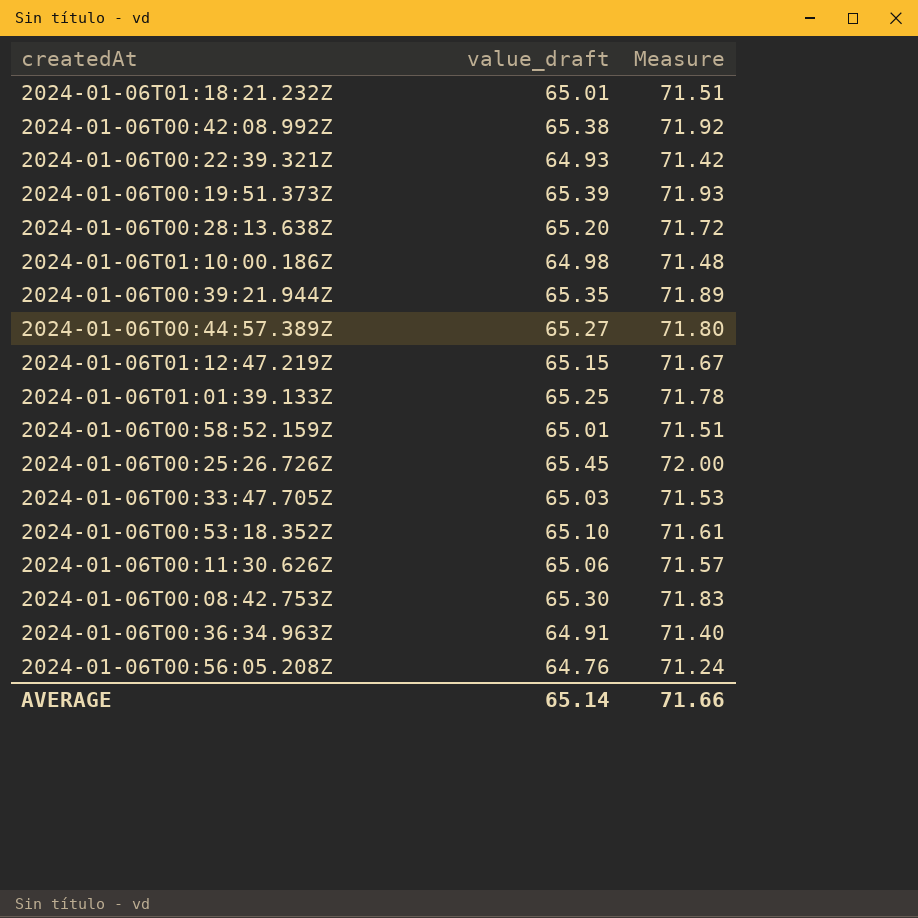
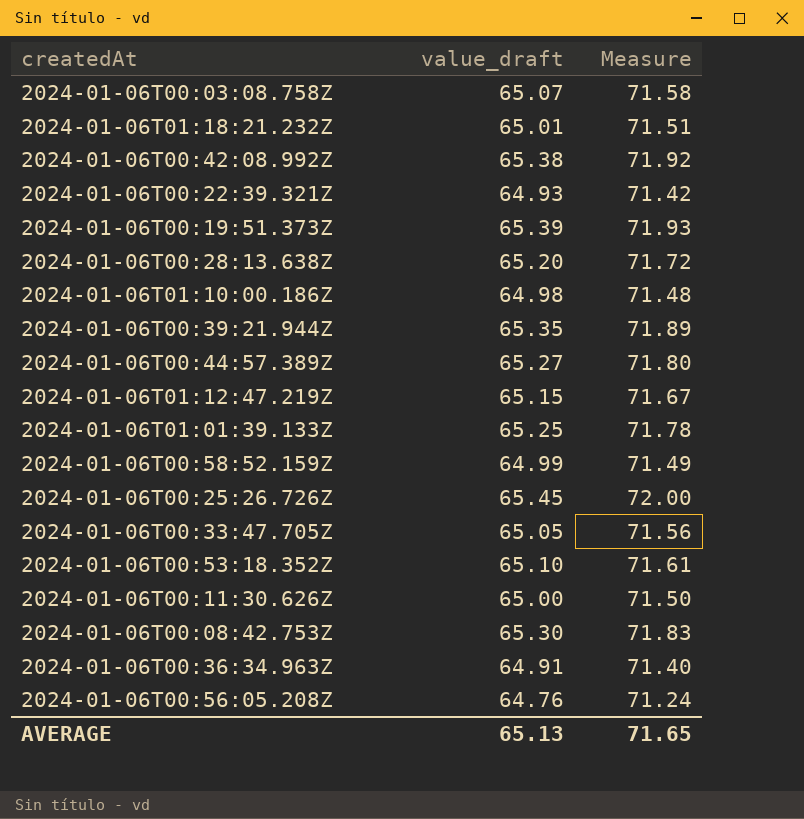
row 2024-01-06T00:03:08.758Z: none -> 65.07 | 71.58
2024-01-06T00:58:52.159Z | value_draft: 65.01 -> 64.99
2024-01-06T00:58:52.159Z | Measure: 71.51 -> 71.49
2024-01-06T00:33:47.705Z | value_draft: 65.03 -> 65.05
2024-01-06T00:33:47.705Z | Measure: 71.53 -> 71.56
2024-01-06T00:11:30.626Z | value_draft: 65.06 -> 65.00
2024-01-06T00:11:30.626Z | Measure: 71.57 -> 71.50
AVERAGE | value_draft: 65.14 -> 65.13
AVERAGE | Measure: 71.66 -> 71.65

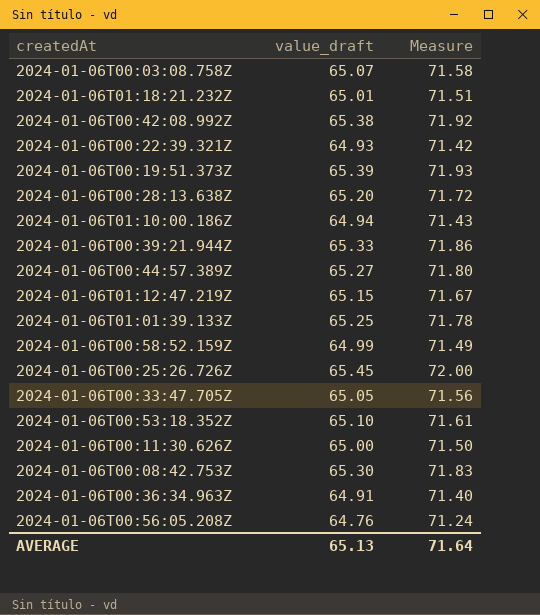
2024-01-06T01:10:00.186Z | value_draft: 64.98 -> 64.94
2024-01-06T01:10:00.186Z | Measure: 71.48 -> 71.43
2024-01-06T00:39:21.944Z | value_draft: 65.35 -> 65.33
2024-01-06T00:39:21.944Z | Measure: 71.89 -> 71.86
AVERAGE | Measure: 71.65 -> 71.64

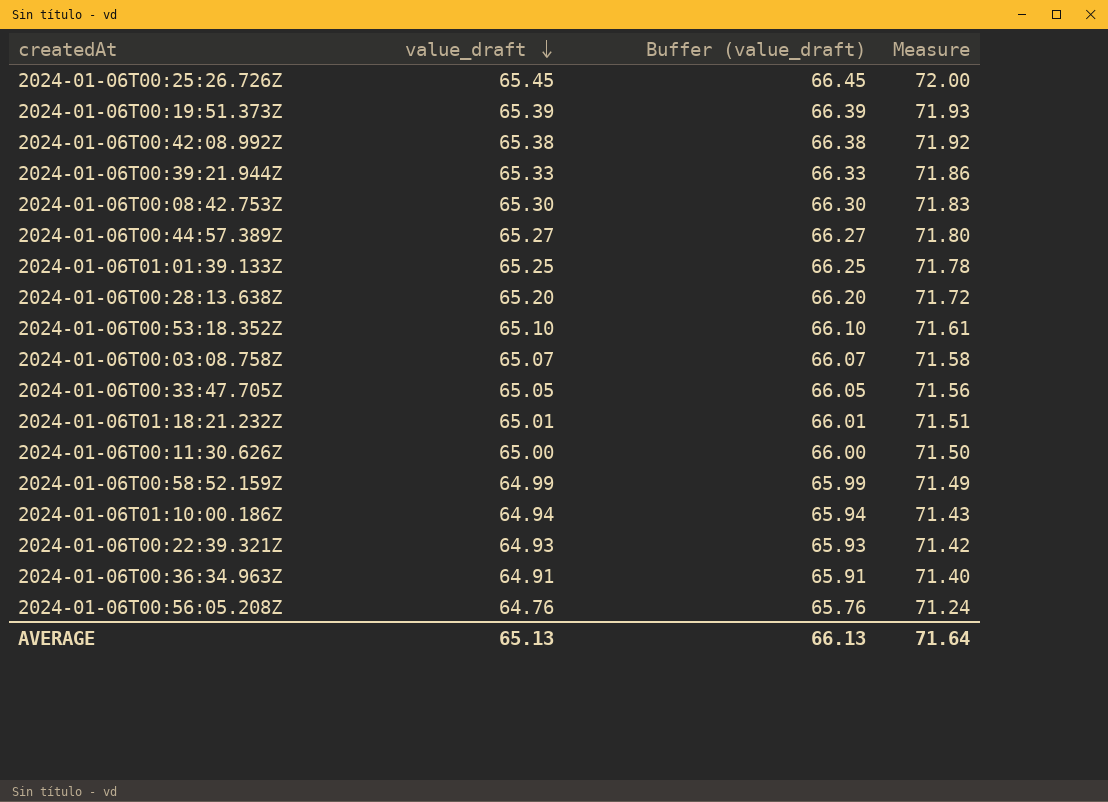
row order: none -> value_draft descending
column Buffer (value_draft) | formula: none -> [value_draft] + 1
row 2024-01-06T01:12:47.219Z: 65.15 | 71.67 -> none

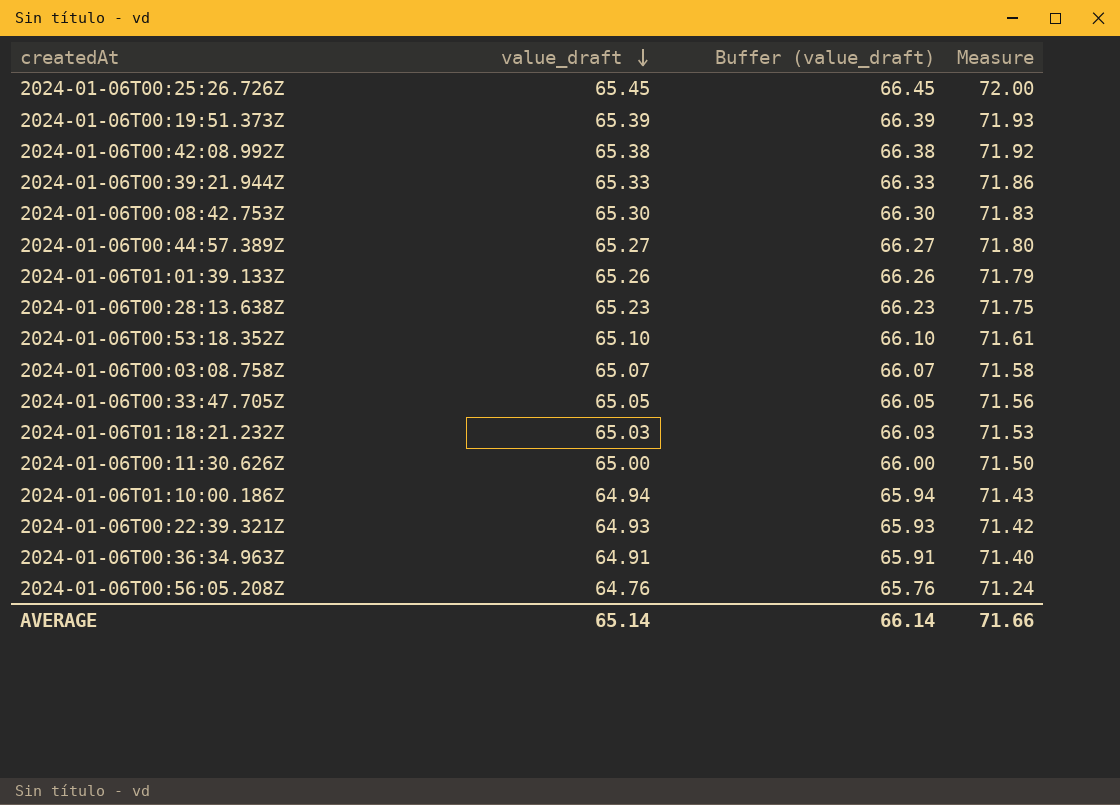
row 2024-01-06T00:58:52.159Z: 64.99 | 65.99 | 71.49 -> none
2024-01-06T01:01:39.133Z | value_draft: 65.25 -> 65.26
2024-01-06T01:01:39.133Z | Buffer (value_draft): 66.25 -> 66.26
2024-01-06T01:01:39.133Z | Measure: 71.78 -> 71.79
2024-01-06T00:28:13.638Z | value_draft: 65.20 -> 65.23
2024-01-06T00:28:13.638Z | Buffer (value_draft): 66.20 -> 66.23
2024-01-06T00:28:13.638Z | Measure: 71.72 -> 71.75
2024-01-06T01:18:21.232Z | value_draft: 65.01 -> 65.03
2024-01-06T01:18:21.232Z | Buffer (value_draft): 66.01 -> 66.03
2024-01-06T01:18:21.232Z | Measure: 71.51 -> 71.53
AVERAGE | value_draft: 65.13 -> 65.14
AVERAGE | Buffer (value_draft): 66.13 -> 66.14
AVERAGE | Measure: 71.64 -> 71.66

